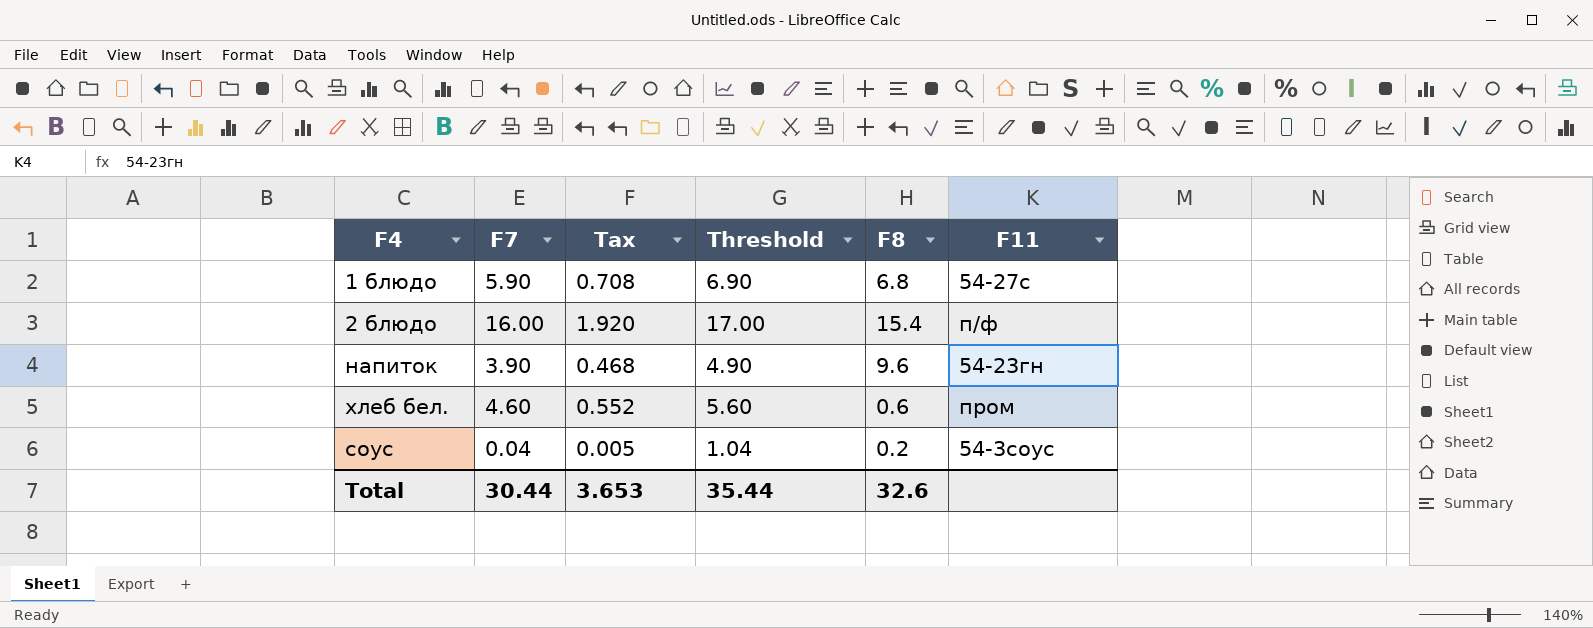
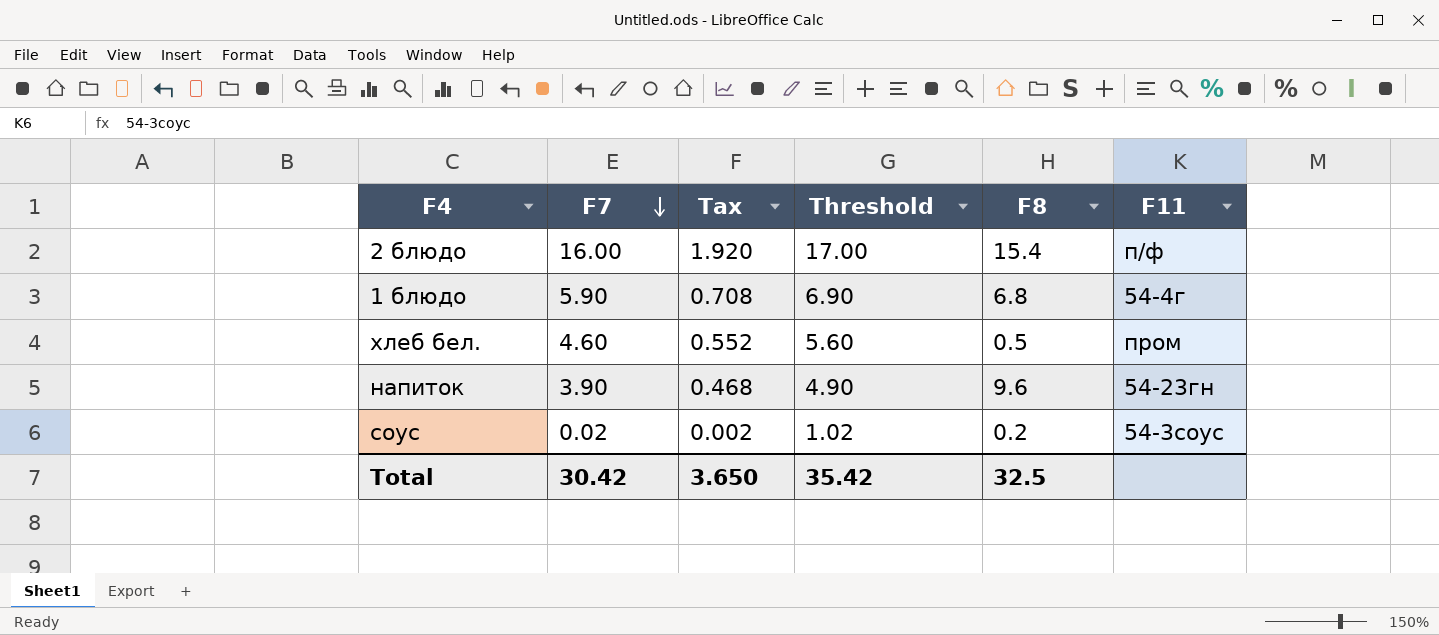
row order: none -> F7 descending
1 блюдо | F11: 54-27с -> 54-4г
хлеб бел. | F8: 0.6 -> 0.5
соус | F7: 0.04 -> 0.02
соус | Tax: 0.005 -> 0.002
соус | Threshold: 1.04 -> 1.02
Total | F7: 30.44 -> 30.42
Total | Tax: 3.653 -> 3.650
Total | Threshold: 35.44 -> 35.42
Total | F8: 32.6 -> 32.5

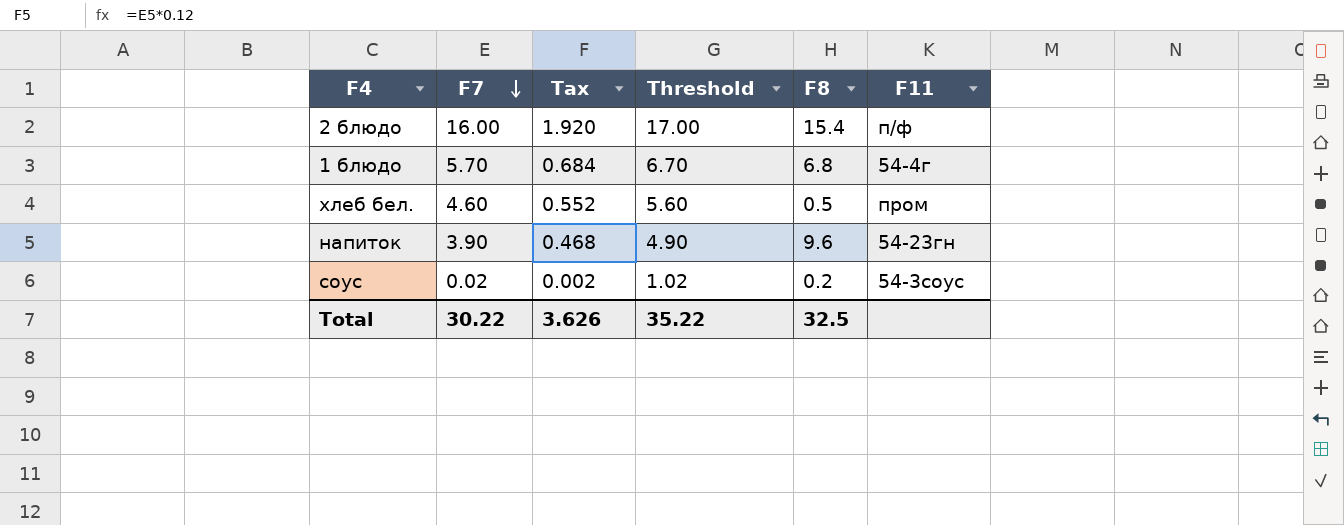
1 блюдо | F7: 5.90 -> 5.70
1 блюдо | Tax: 0.708 -> 0.684
1 блюдо | Threshold: 6.90 -> 6.70
Total | F7: 30.42 -> 30.22
Total | Tax: 3.650 -> 3.626
Total | Threshold: 35.42 -> 35.22

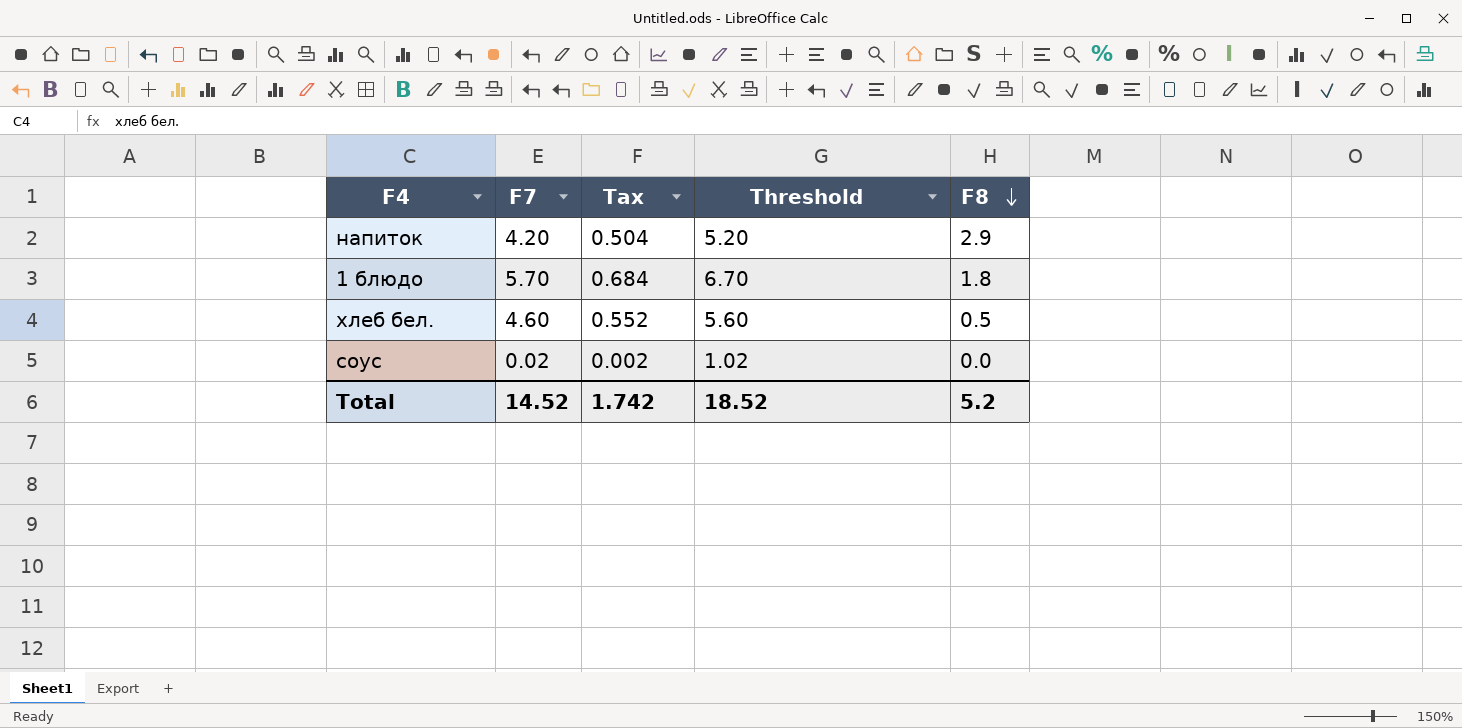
row order: F7 descending -> F8 descending
column F11 | position: 6 -> none
row 2 блюдо: 16.00 | 1.920 | 17.00 | 15.4 | п/ф -> none
напиток | F7: 3.90 -> 4.20
напиток | Tax: 0.468 -> 0.504
напиток | Threshold: 4.90 -> 5.20
напиток | F8: 9.6 -> 2.9
1 блюдо | F8: 6.8 -> 1.8
соус | F8: 0.2 -> 0.0
Total | F7: 30.22 -> 14.52
Total | Tax: 3.626 -> 1.742
Total | Threshold: 35.22 -> 18.52
Total | F8: 32.5 -> 5.2

